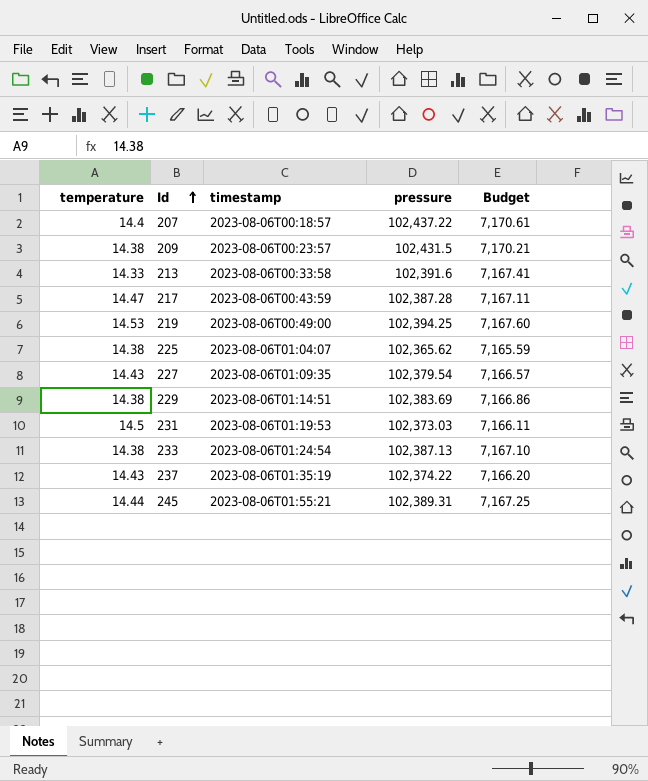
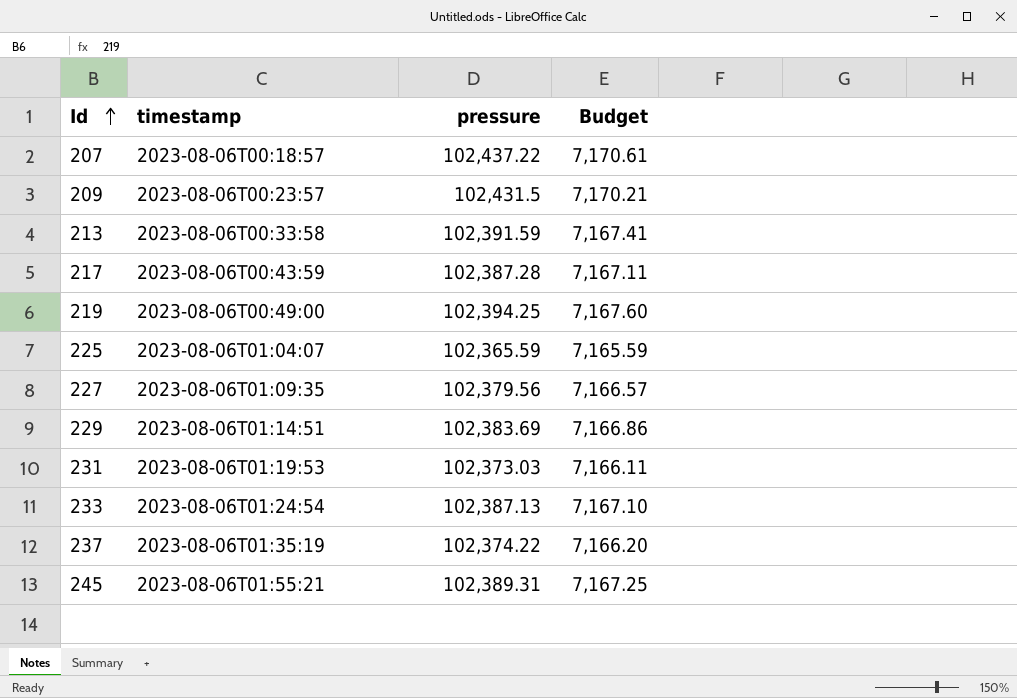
column temperature | position: 1 -> none
213 | pressure: 102,391.6 -> 102,391.59
225 | pressure: 102,365.62 -> 102,365.59
227 | pressure: 102,379.54 -> 102,379.56

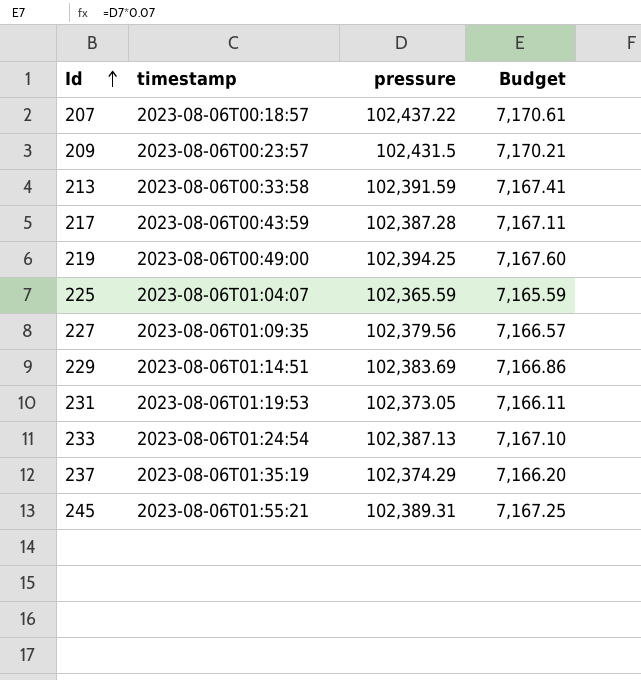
231 | pressure: 102,373.03 -> 102,373.05
237 | pressure: 102,374.22 -> 102,374.29

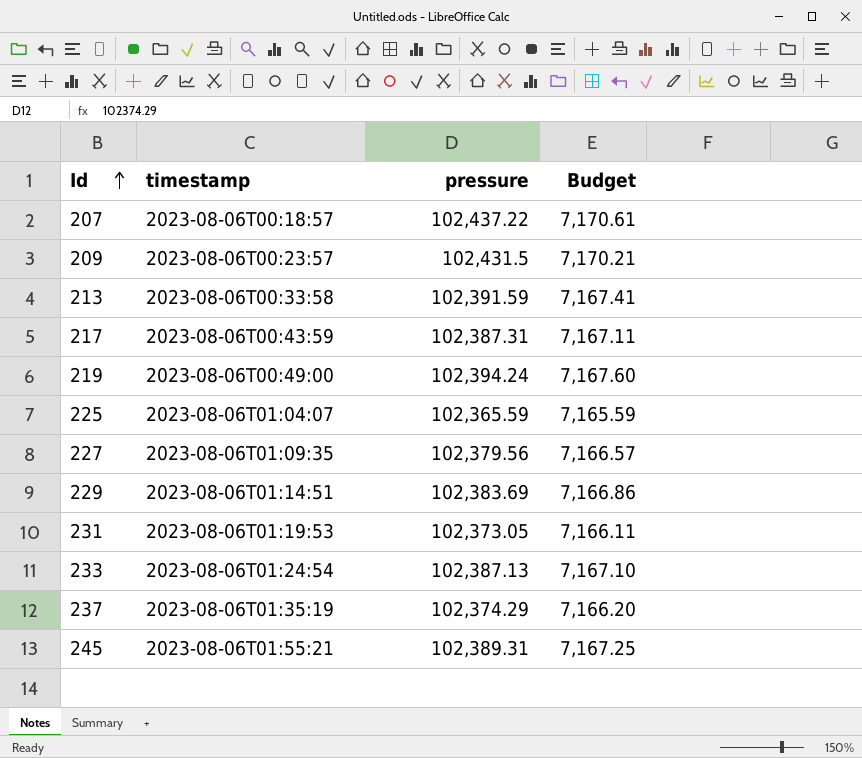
217 | pressure: 102,387.28 -> 102,387.31
219 | pressure: 102,394.25 -> 102,394.24

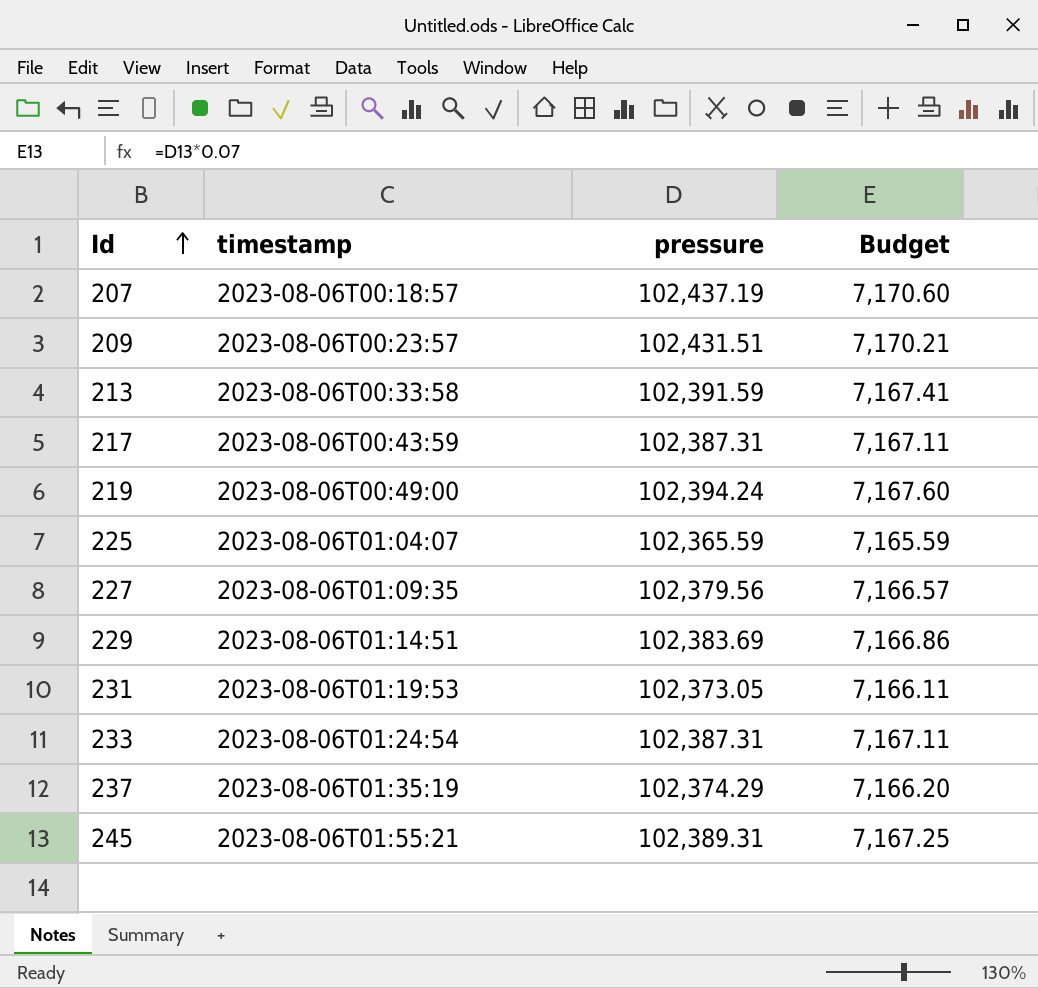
207 | pressure: 102,437.22 -> 102,437.19
207 | Budget: 7,170.61 -> 7,170.60
209 | pressure: 102,431.5 -> 102,431.51
233 | pressure: 102,387.13 -> 102,387.31
233 | Budget: 7,167.10 -> 7,167.11

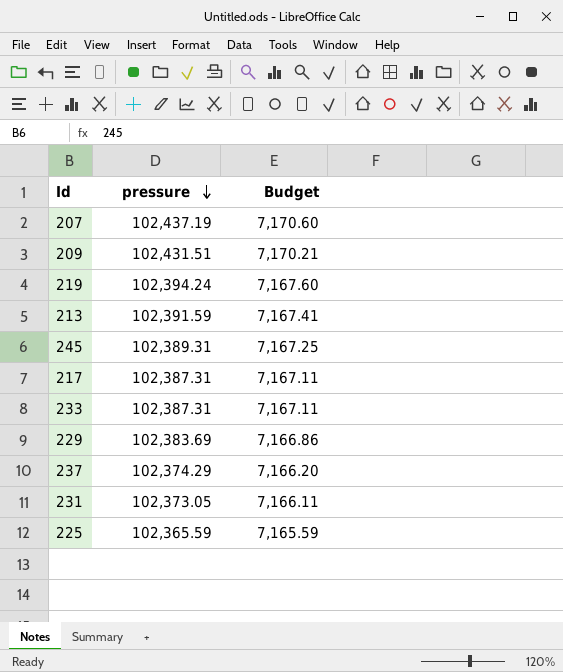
row order: Id ascending -> pressure descending
column timestamp | position: 2 -> none
row 227: 2023-08-06T01:09:35 | 102,379.56 | 7,166.57 -> none

